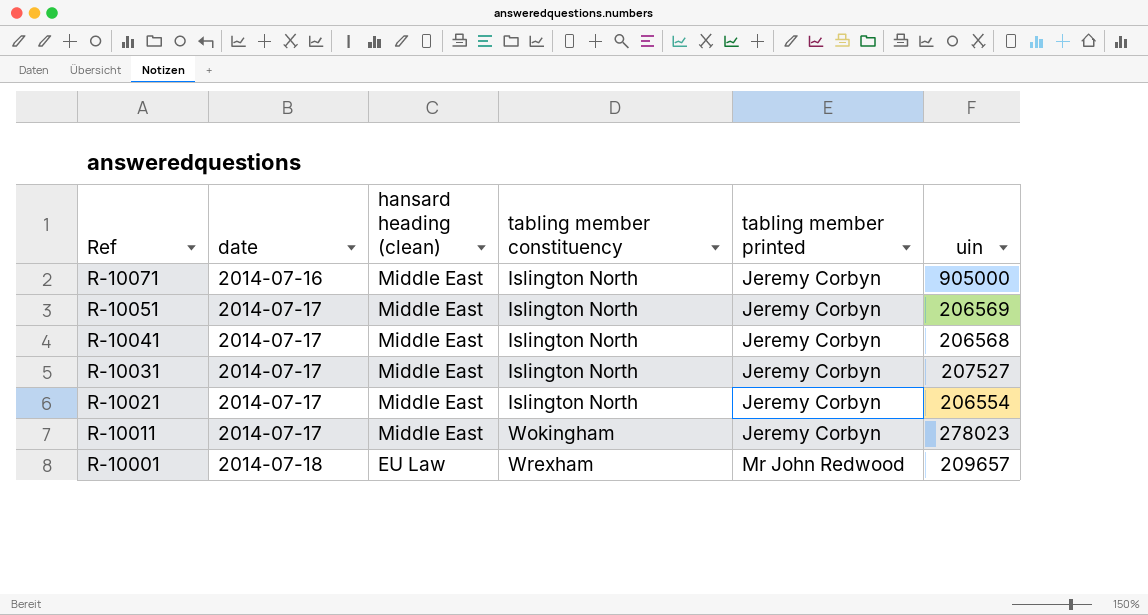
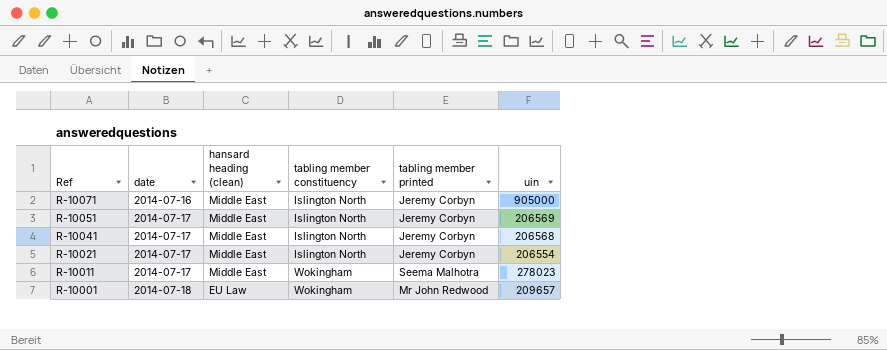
row R-10031: 2014-07-17 | Middle East | Islington North | Jeremy Corbyn | 207527 -> none
R-10011 | tabling member printed: Jeremy Corbyn -> Seema Malhotra
R-10001 | tabling member constituency: Wrexham -> Wokingham

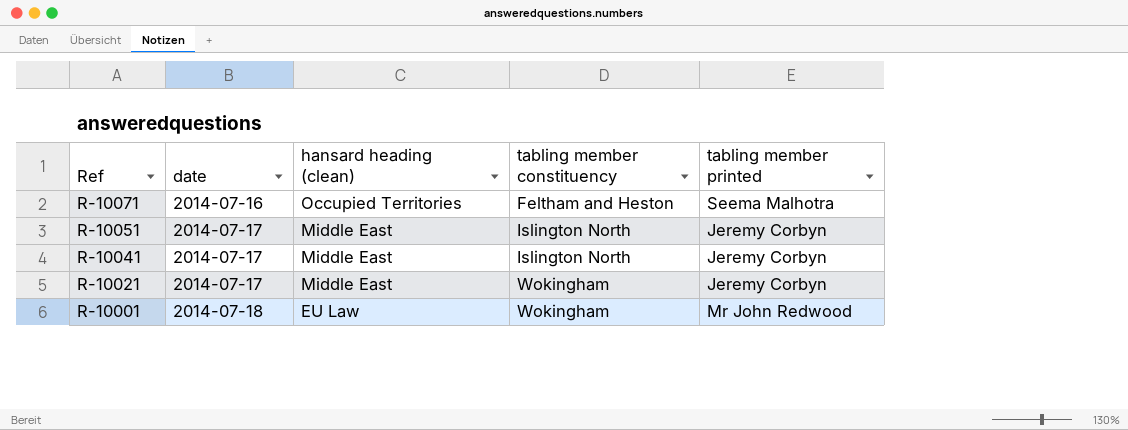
column uin | position: 6 -> none
row R-10011: 2014-07-17 | Middle East | Wokingham | Seema Malhotra | 278023 -> none
R-10071 | hansard heading (clean): Middle East -> Occupied Territories
R-10071 | tabling member constituency: Islington North -> Feltham and Heston
R-10071 | tabling member printed: Jeremy Corbyn -> Seema Malhotra
R-10021 | tabling member constituency: Islington North -> Wokingham

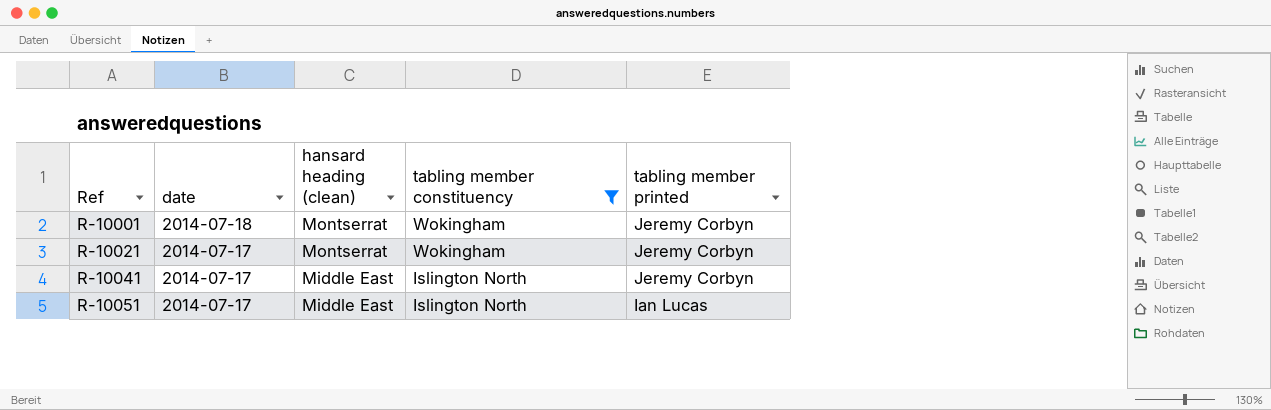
filter: none -> tabling member constituency != Feltham and Heston
row order: Ref descending -> Ref ascending
R-10001 | hansard heading (clean): EU Law -> Montserrat
R-10001 | tabling member printed: Mr John Redwood -> Jeremy Corbyn
R-10021 | hansard heading (clean): Middle East -> Montserrat
R-10051 | tabling member printed: Jeremy Corbyn -> Ian Lucas

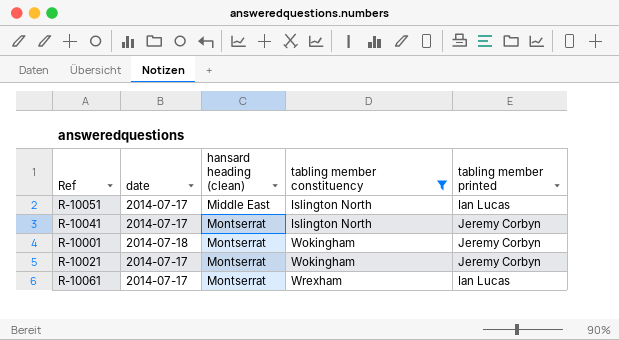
row order: Ref ascending -> hansard heading (clean) ascending
R-10041 | hansard heading (clean): Middle East -> Montserrat
row R-10061: none -> 2014-07-17 | Montserrat | Wrexham | Ian Lucas

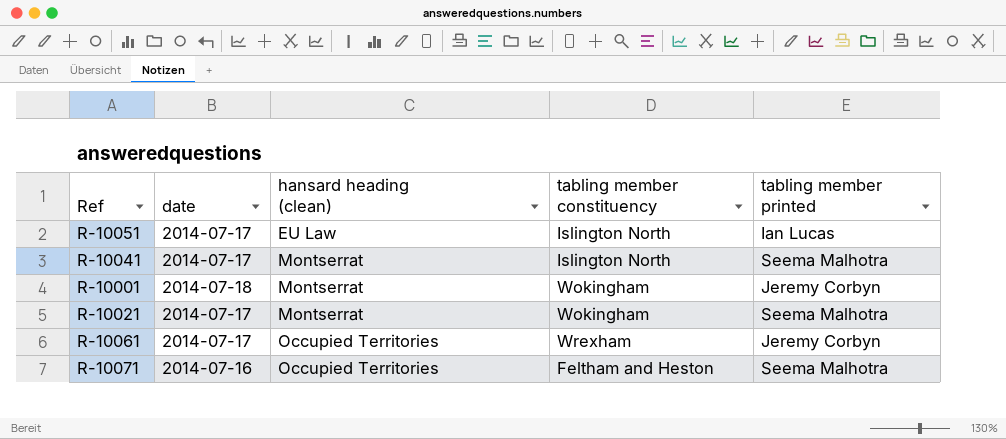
filter: tabling member constituency != Feltham and Heston -> none
R-10051 | hansard heading (clean): Middle East -> EU Law
R-10041 | tabling member printed: Jeremy Corbyn -> Seema Malhotra
R-10021 | tabling member printed: Jeremy Corbyn -> Seema Malhotra
R-10061 | hansard heading (clean): Montserrat -> Occupied Territories
R-10061 | tabling member printed: Ian Lucas -> Jeremy Corbyn

